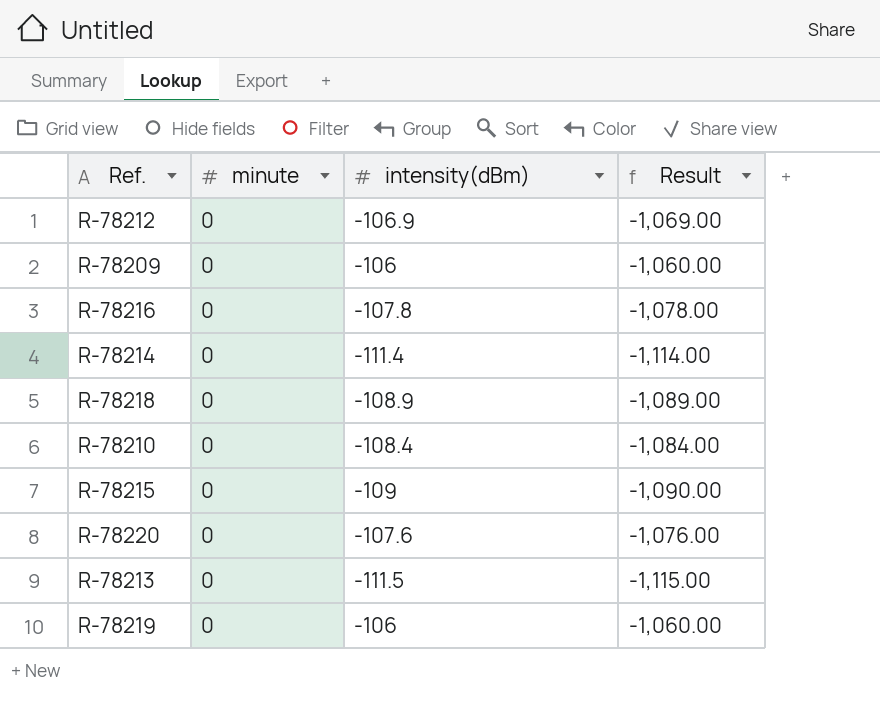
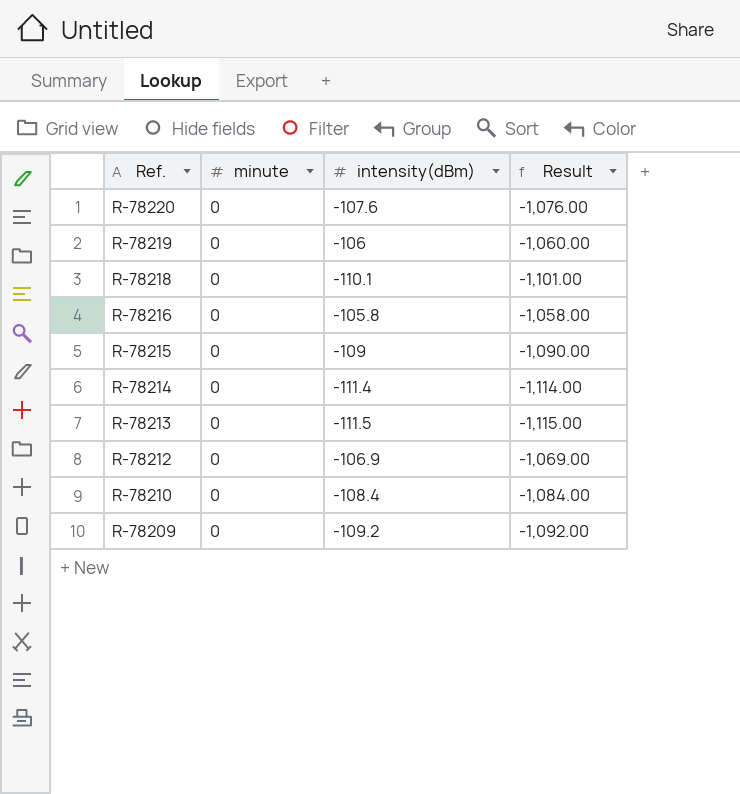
row order: none -> Ref. descending
R-78218 | intensity(dBm): -108.9 -> -110.1
R-78218 | Result: -1,089.00 -> -1,101.00
R-78216 | intensity(dBm): -107.8 -> -105.8
R-78216 | Result: -1,078.00 -> -1,058.00
R-78209 | intensity(dBm): -106 -> -109.2
R-78209 | Result: -1,060.00 -> -1,092.00

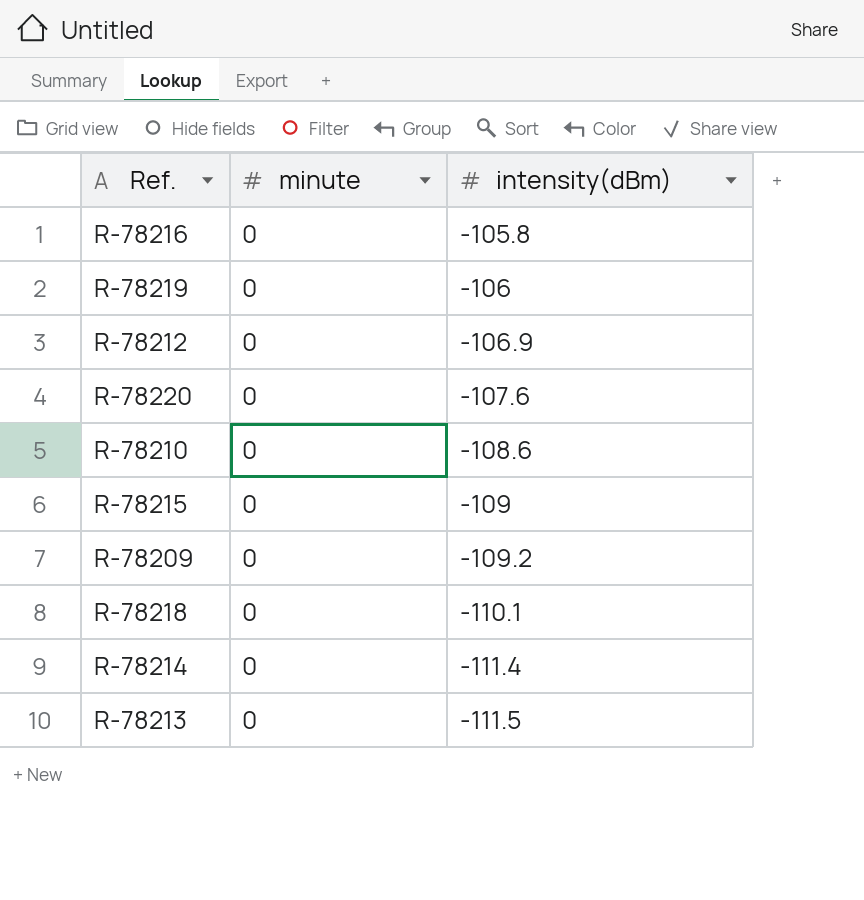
row order: Ref. descending -> intensity(dBm) descending
column Result | formula: [intensity(dBm)] * 10 -> none
R-78210 | intensity(dBm): -108.4 -> -108.6

